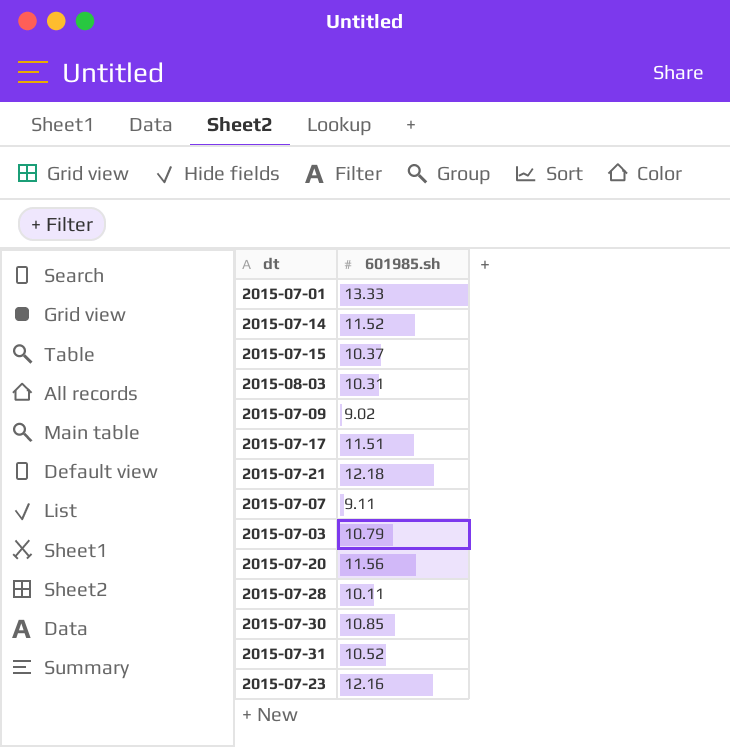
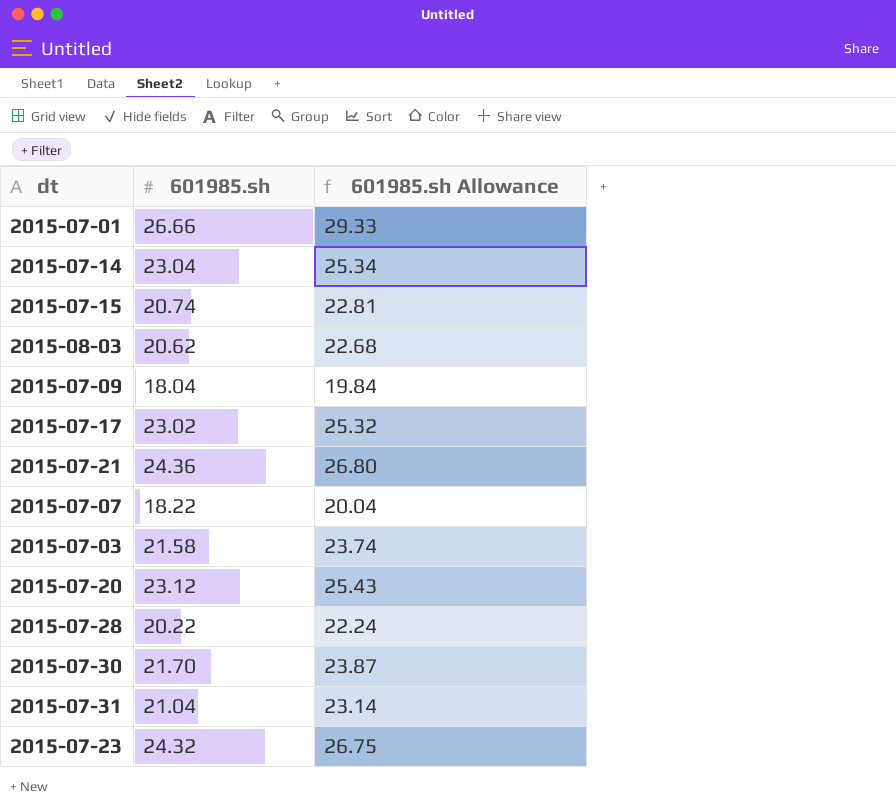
column 601985.sh Allowance | formula: none -> [601985.sh] * 1.1
2015-07-01 | 601985.sh: 13.33 -> 26.66
2015-07-14 | 601985.sh: 11.52 -> 23.04
2015-07-15 | 601985.sh: 10.37 -> 20.74
2015-08-03 | 601985.sh: 10.31 -> 20.62
2015-07-09 | 601985.sh: 9.02 -> 18.04
2015-07-17 | 601985.sh: 11.51 -> 23.02
2015-07-21 | 601985.sh: 12.18 -> 24.36
2015-07-07 | 601985.sh: 9.11 -> 18.22
2015-07-03 | 601985.sh: 10.79 -> 21.58
2015-07-20 | 601985.sh: 11.56 -> 23.12
2015-07-28 | 601985.sh: 10.11 -> 20.22
2015-07-30 | 601985.sh: 10.85 -> 21.70
2015-07-31 | 601985.sh: 10.52 -> 21.04
2015-07-23 | 601985.sh: 12.16 -> 24.32

